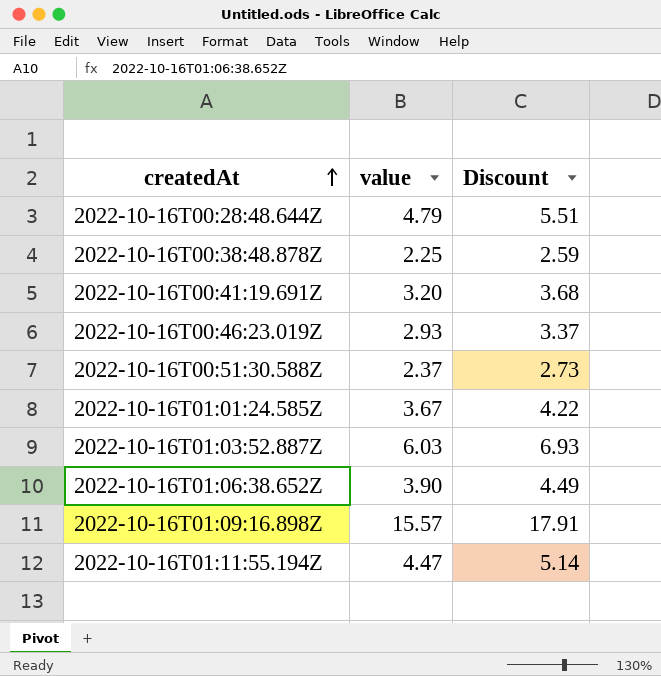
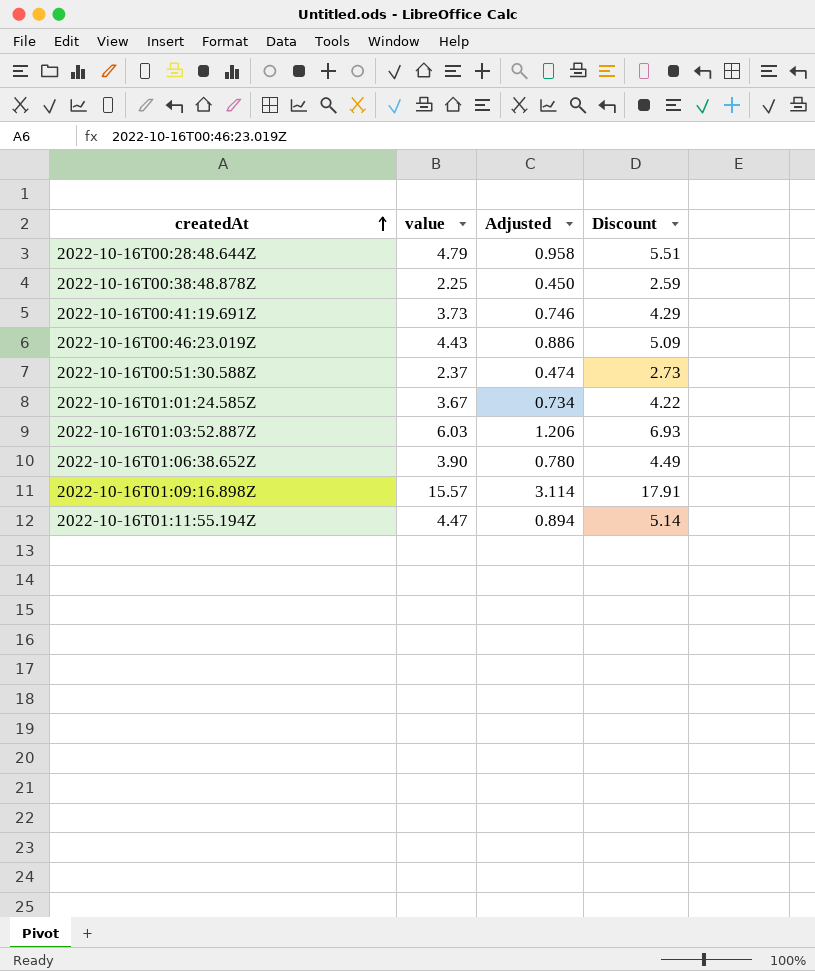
column Adjusted | formula: none -> [value] * 0.2
2022-10-16T00:41:19.691Z | value: 3.20 -> 3.73
2022-10-16T00:41:19.691Z | Discount: 3.68 -> 4.29
2022-10-16T00:46:23.019Z | value: 2.93 -> 4.43
2022-10-16T00:46:23.019Z | Discount: 3.37 -> 5.09

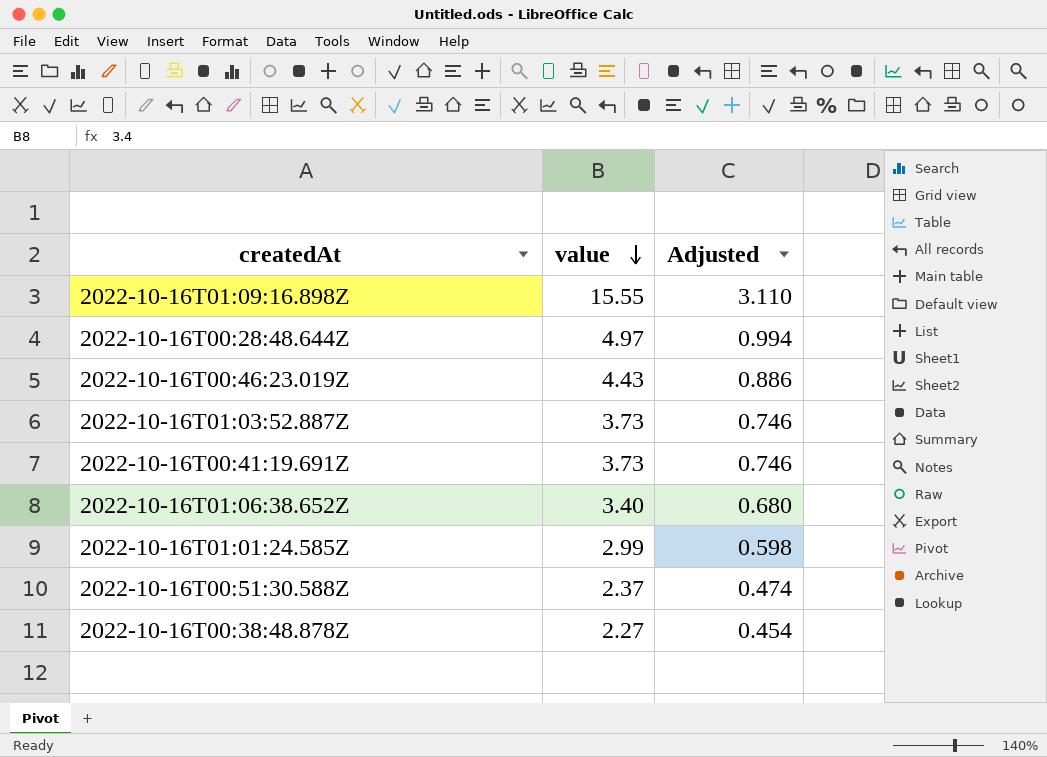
row order: createdAt ascending -> value descending
column Discount | formula: [value] * 1.15 -> none
row 2022-10-16T01:11:55.194Z: 4.47 | 0.894 | 5.14 -> none
2022-10-16T01:09:16.898Z | value: 15.57 -> 15.55
2022-10-16T01:09:16.898Z | Adjusted: 3.114 -> 3.110
2022-10-16T00:28:48.644Z | value: 4.79 -> 4.97
2022-10-16T00:28:48.644Z | Adjusted: 0.958 -> 0.994
2022-10-16T01:03:52.887Z | value: 6.03 -> 3.73
2022-10-16T01:03:52.887Z | Adjusted: 1.206 -> 0.746
2022-10-16T01:06:38.652Z | value: 3.90 -> 3.40
2022-10-16T01:06:38.652Z | Adjusted: 0.780 -> 0.680
2022-10-16T01:01:24.585Z | value: 3.67 -> 2.99
2022-10-16T01:01:24.585Z | Adjusted: 0.734 -> 0.598
2022-10-16T00:38:48.878Z | value: 2.25 -> 2.27
2022-10-16T00:38:48.878Z | Adjusted: 0.450 -> 0.454

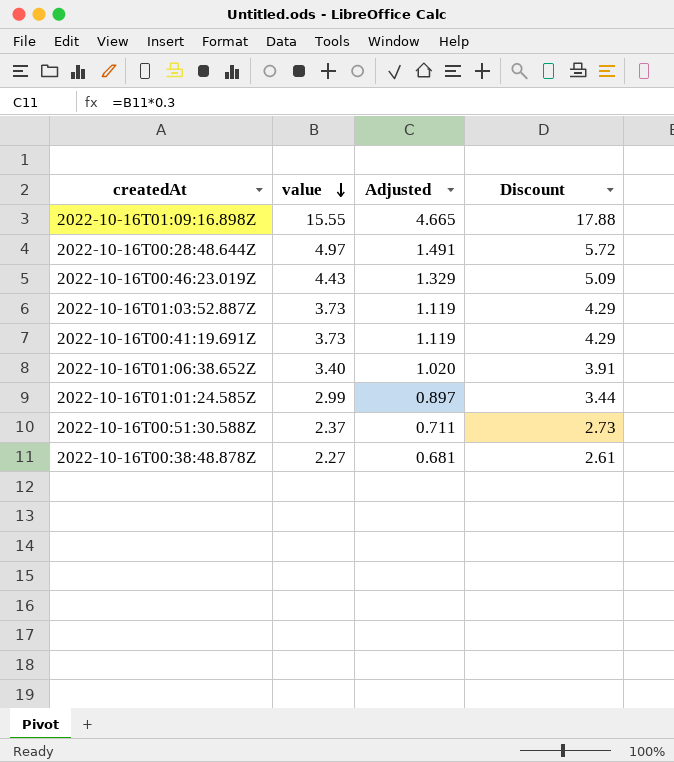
column Adjusted | formula: [value] * 0.2 -> [value] * 0.3
column Discount | formula: none -> [value] * 1.15

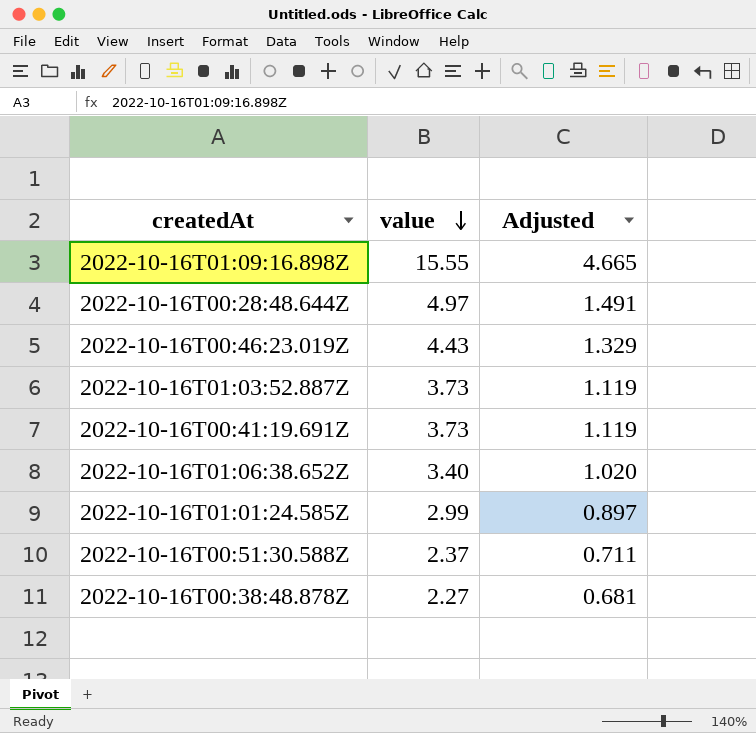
column Discount | formula: [value] * 1.15 -> none

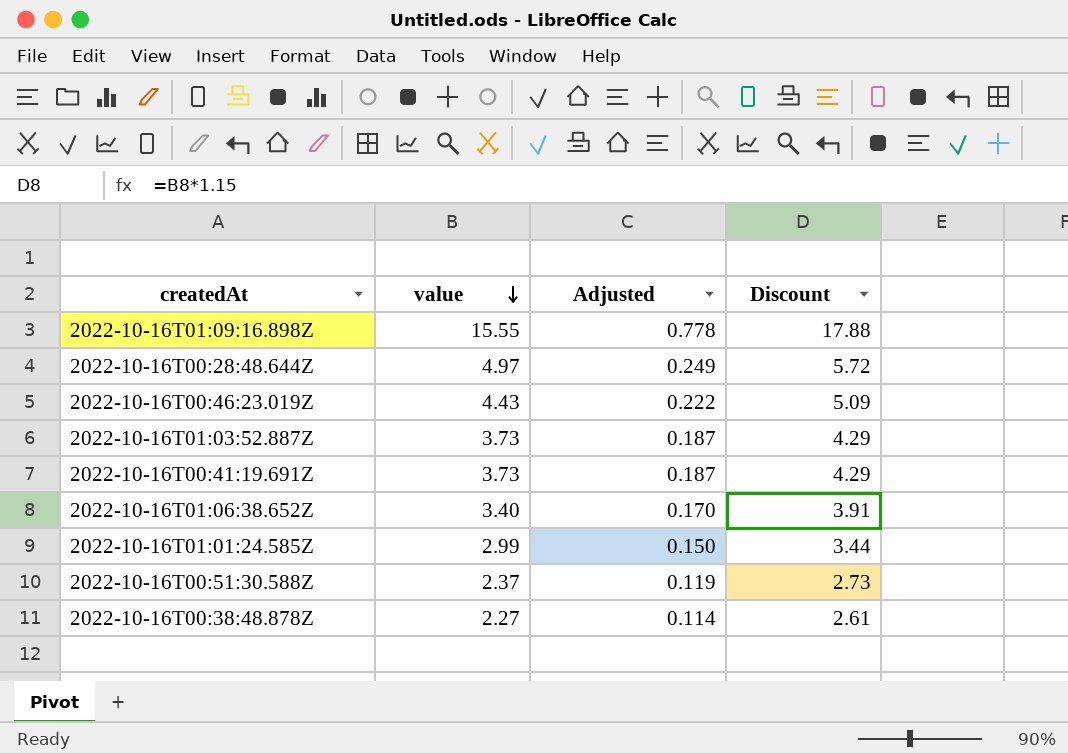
column Adjusted | formula: [value] * 0.3 -> [value] * 0.05
column Discount | formula: none -> [value] * 1.15

